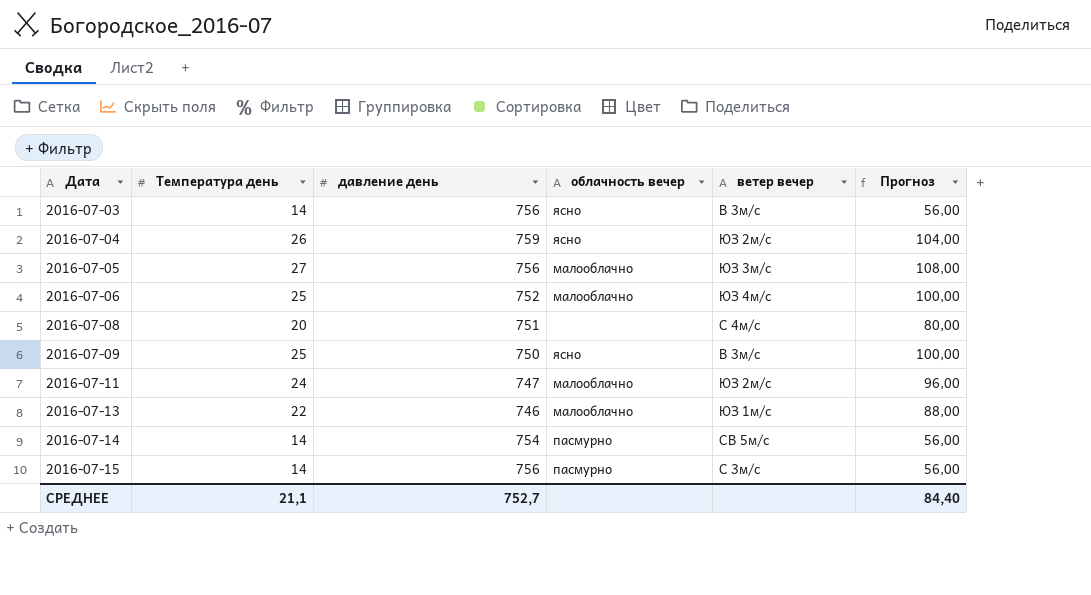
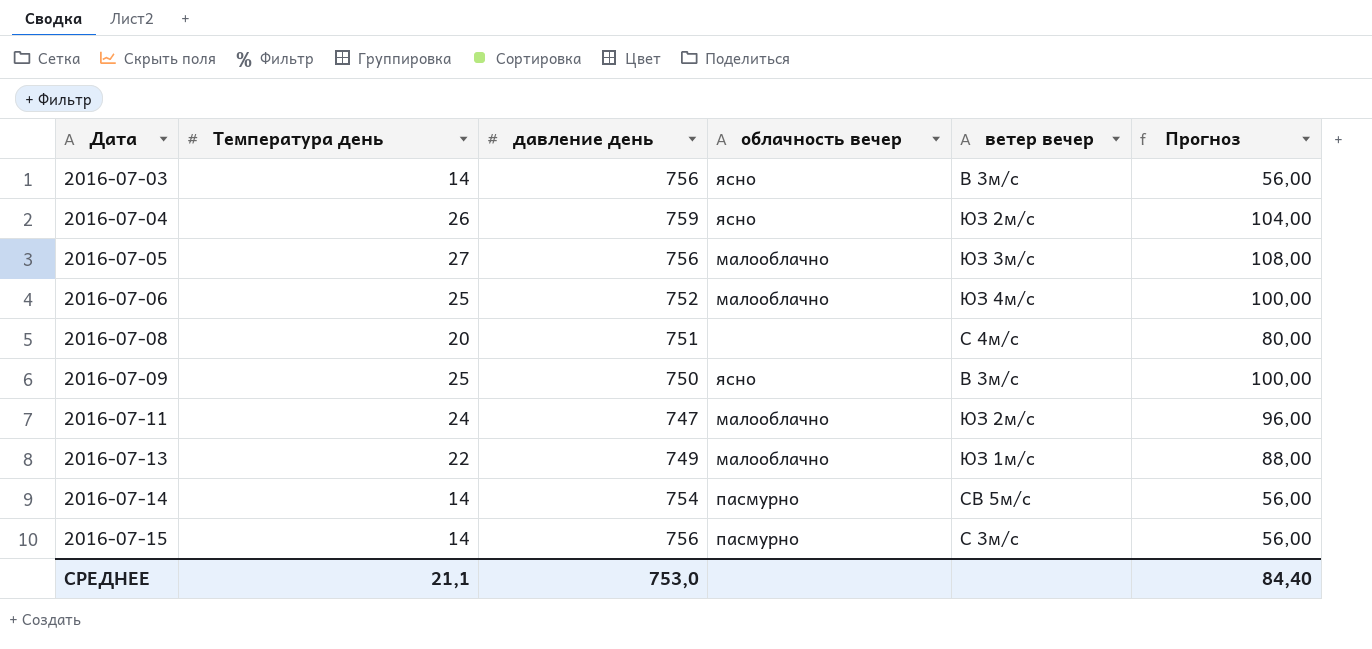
2016-07-13 | давление день: 746 -> 749
СРЕДНЕЕ | давление день: 752,7 -> 753,0

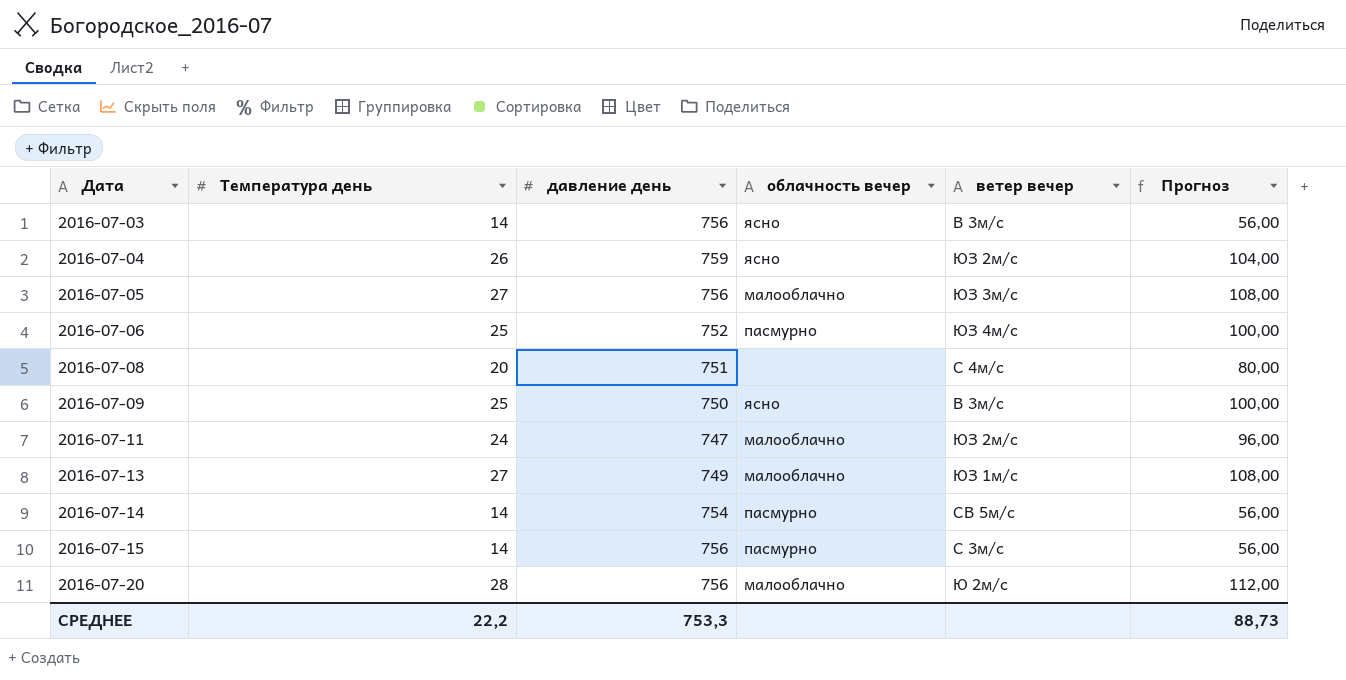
2016-07-06 | облачность вечер: малооблачно -> пасмурно
2016-07-13 | Температура день: 22 -> 27
2016-07-13 | Прогноз: 88,00 -> 108,00
row 2016-07-20: none -> 28 | 756 | малооблачно | Ю 2м/с | 112,00
СРЕДНЕЕ | Температура день: 21,1 -> 22,2
СРЕДНЕЕ | давление день: 753,0 -> 753,3
СРЕДНЕЕ | Прогноз: 84,40 -> 88,73

